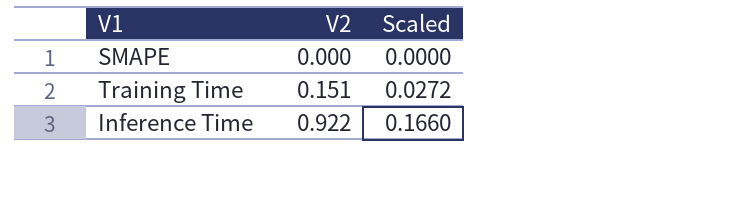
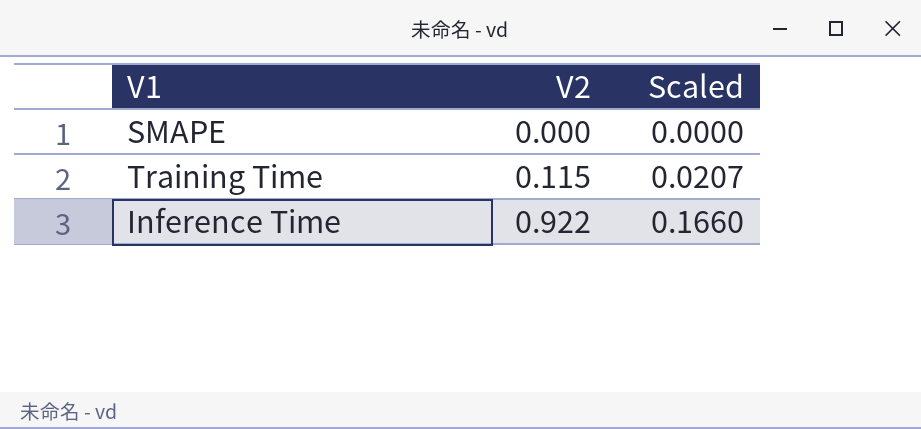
Training Time | V2: 0.151 -> 0.115
Training Time | Scaled: 0.0272 -> 0.0207

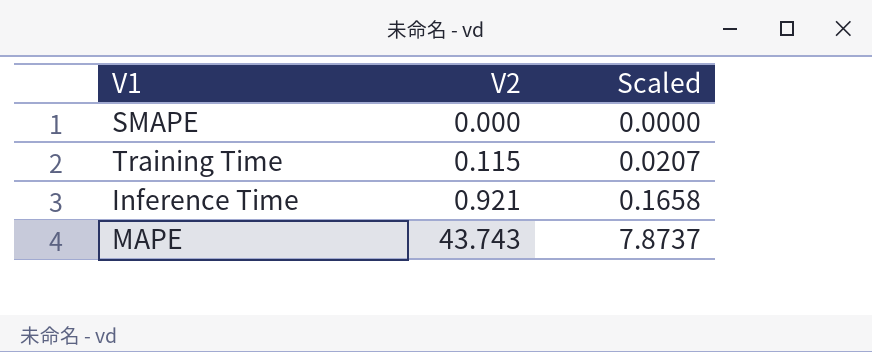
Inference Time | V2: 0.922 -> 0.921
Inference Time | Scaled: 0.1660 -> 0.1658
row MAPE: none -> 43.743 | 7.8737

